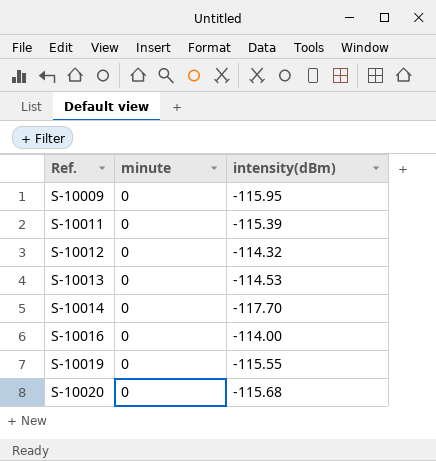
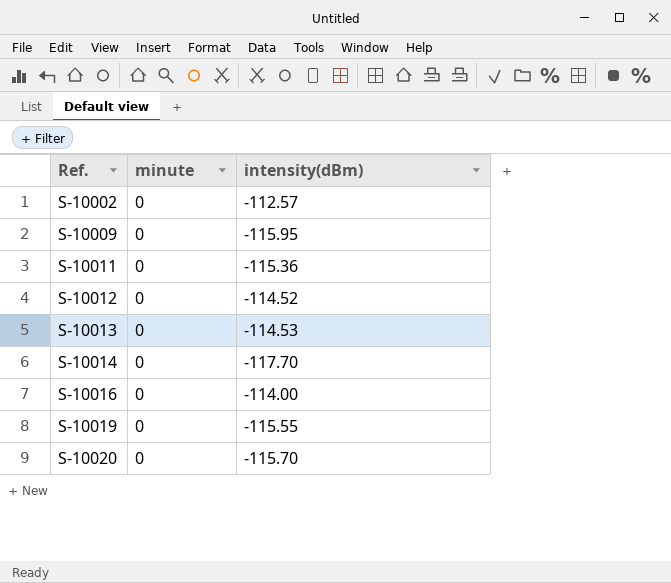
row S-10002: none -> 0 | -112.57
S-10011 | intensity(dBm): -115.39 -> -115.36
S-10012 | intensity(dBm): -114.32 -> -114.52
S-10020 | intensity(dBm): -115.68 -> -115.70

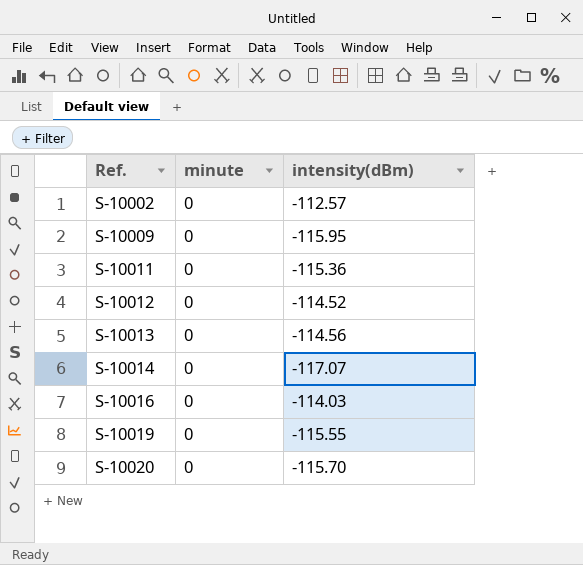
S-10013 | intensity(dBm): -114.53 -> -114.56
S-10014 | intensity(dBm): -117.70 -> -117.07
S-10016 | intensity(dBm): -114.00 -> -114.03

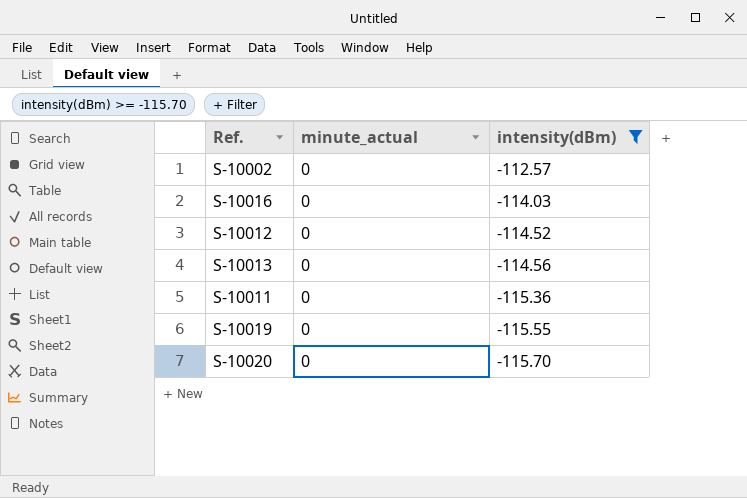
filter: none -> intensity(dBm) >= -115.70
row order: Ref. ascending -> intensity(dBm) descending
column name: minute -> minute_actual

